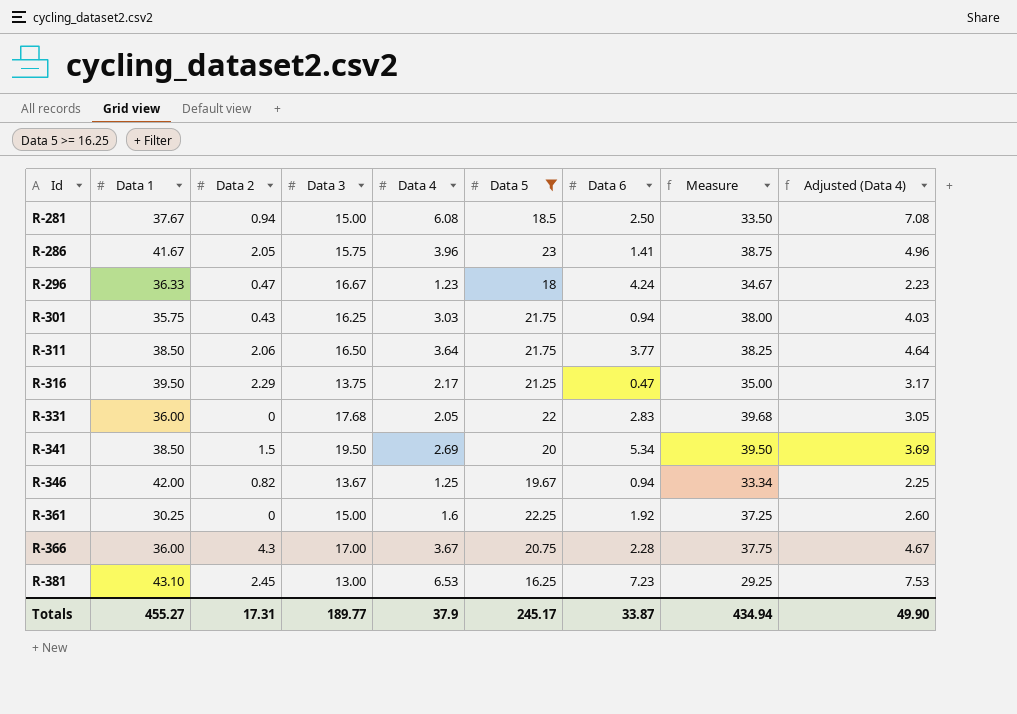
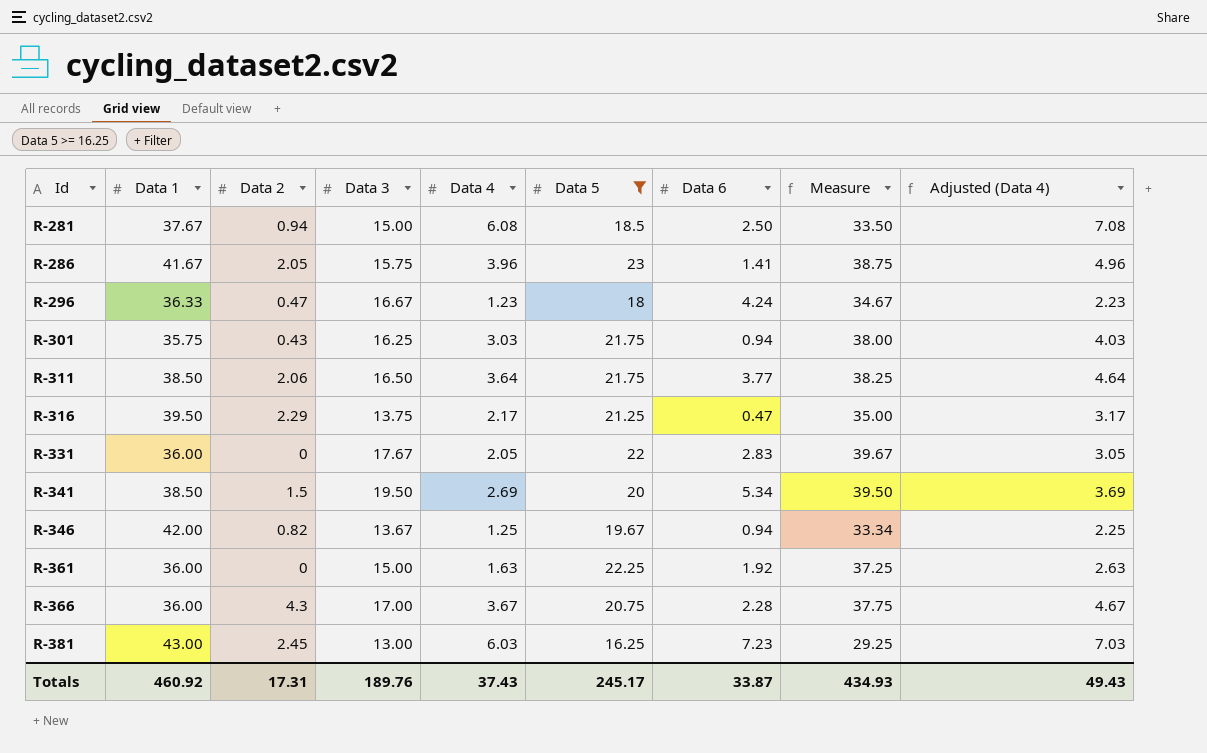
R-331 | Data 3: 17.68 -> 17.67
R-331 | Measure: 39.68 -> 39.67
R-361 | Data 1: 30.25 -> 36.00
R-361 | Data 4: 1.6 -> 1.63
R-361 | Adjusted (Data 4): 2.60 -> 2.63
R-381 | Data 1: 43.10 -> 43.00
R-381 | Data 4: 6.53 -> 6.03
R-381 | Adjusted (Data 4): 7.53 -> 7.03
Totals | Data 1: 455.27 -> 460.92
Totals | Data 3: 189.77 -> 189.76
Totals | Data 4: 37.9 -> 37.43
Totals | Measure: 434.94 -> 434.93
Totals | Adjusted (Data 4): 49.90 -> 49.43

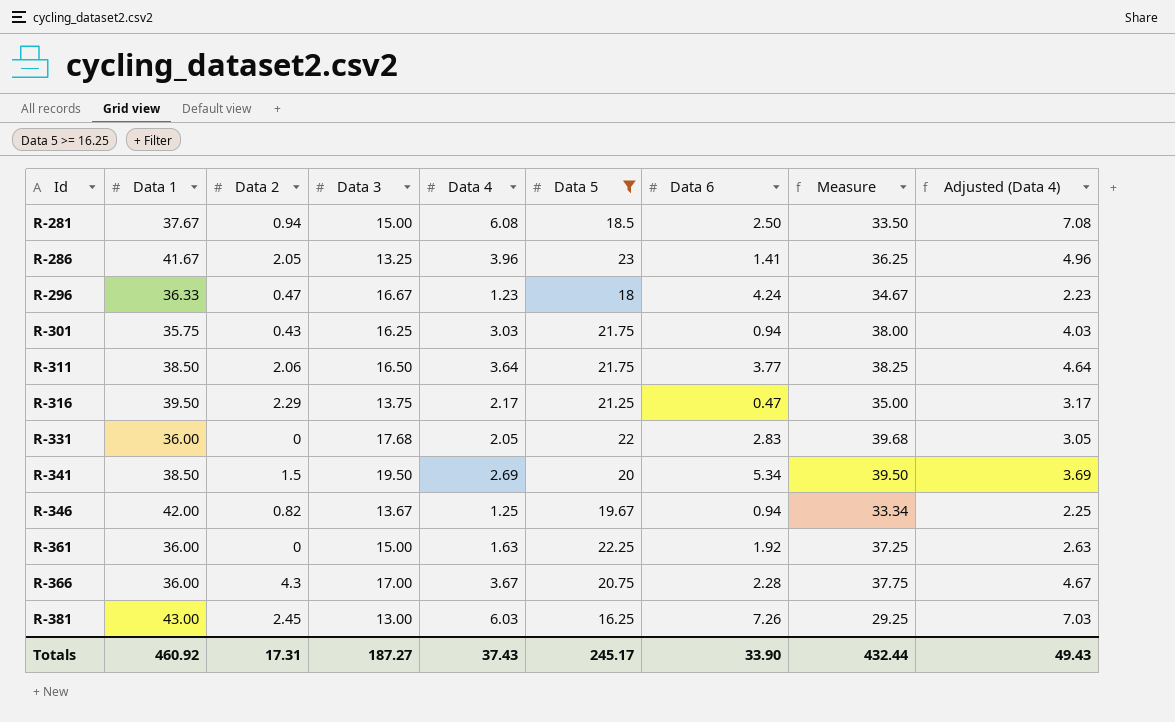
R-286 | Data 3: 15.75 -> 13.25
R-286 | Measure: 38.75 -> 36.25
R-331 | Data 3: 17.67 -> 17.68
R-331 | Measure: 39.67 -> 39.68
R-381 | Data 6: 7.23 -> 7.26
Totals | Data 3: 189.76 -> 187.27
Totals | Data 6: 33.87 -> 33.90
Totals | Measure: 434.93 -> 432.44

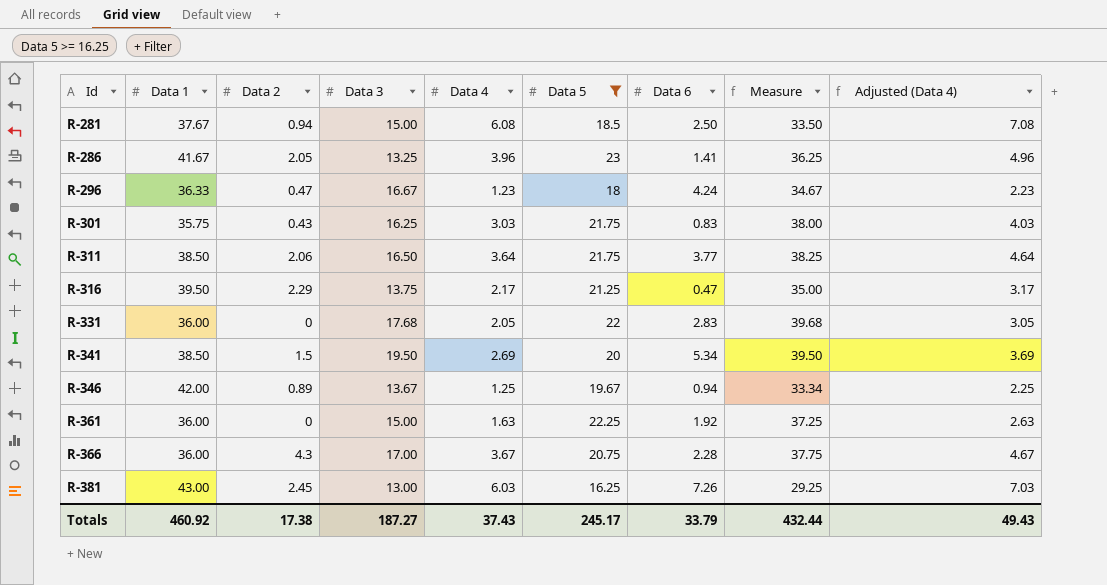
R-301 | Data 6: 0.94 -> 0.83
R-346 | Data 2: 0.82 -> 0.89
Totals | Data 2: 17.31 -> 17.38
Totals | Data 6: 33.90 -> 33.79

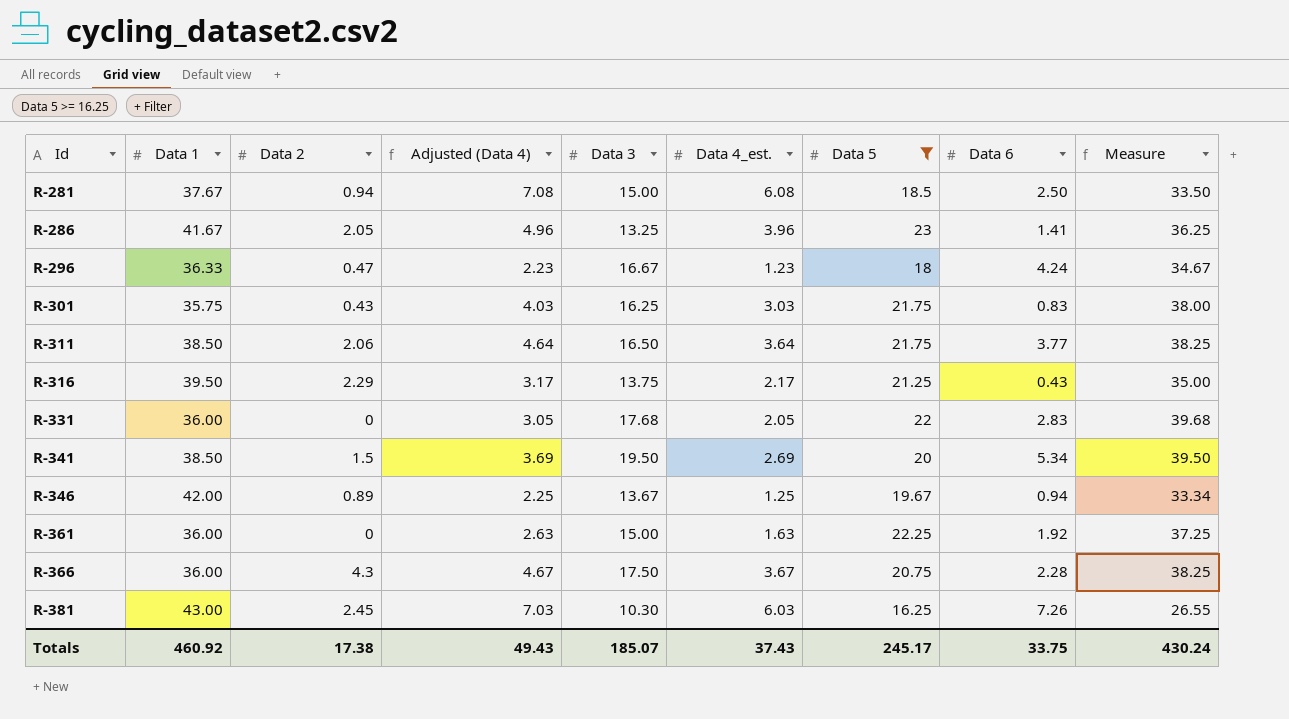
column Adjusted (Data 4) | position: 9 -> 4
column name: Data 4 -> Data 4_est.
R-316 | Data 6: 0.47 -> 0.43
R-366 | Data 3: 17.00 -> 17.50
R-366 | Measure: 37.75 -> 38.25
R-381 | Data 3: 13.00 -> 10.30
R-381 | Measure: 29.25 -> 26.55
Totals | Data 3: 187.27 -> 185.07
Totals | Data 6: 33.79 -> 33.75
Totals | Measure: 432.44 -> 430.24

